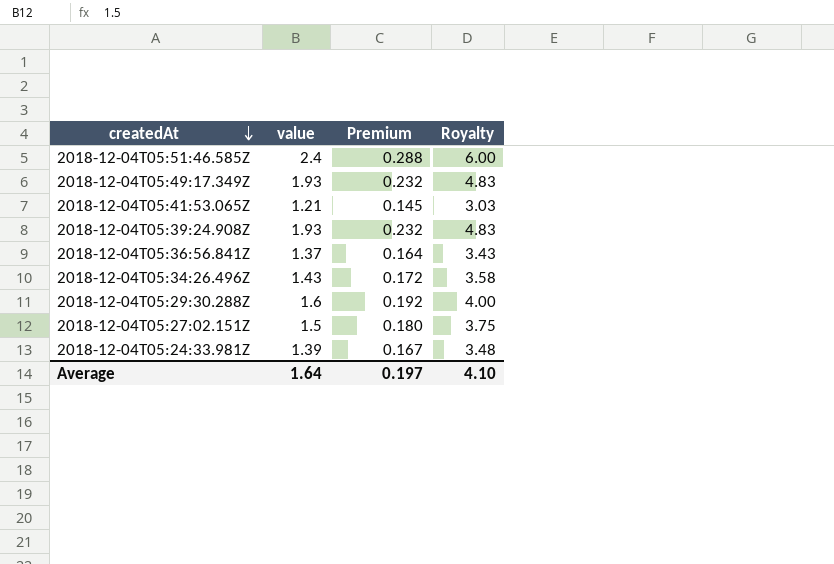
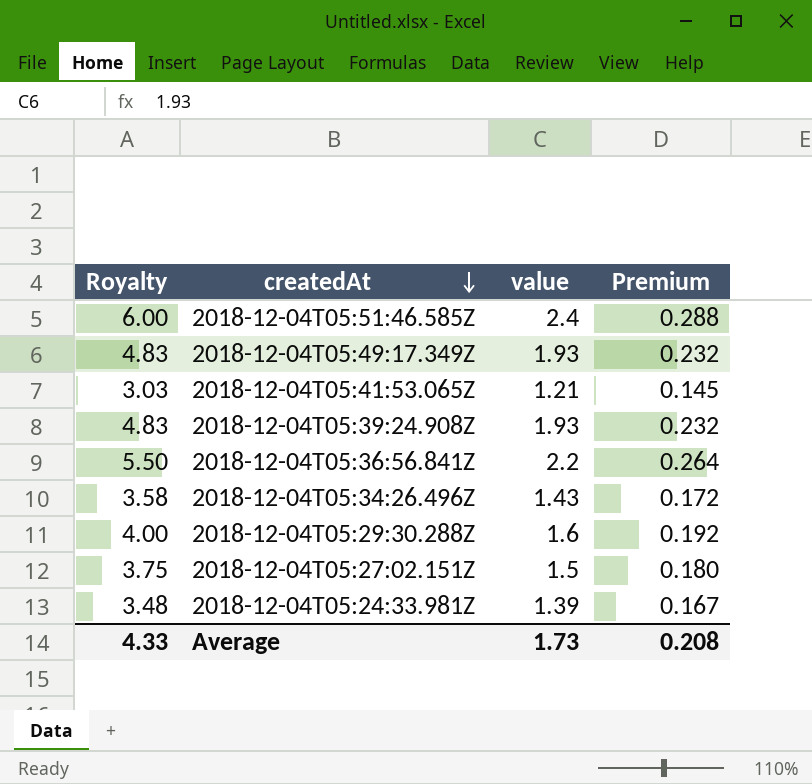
column Royalty | position: 4 -> 1
2018-12-04T05:36:56.841Z | Royalty: 3.43 -> 5.50
2018-12-04T05:36:56.841Z | value: 1.37 -> 2.2
2018-12-04T05:36:56.841Z | Premium: 0.164 -> 0.264
Average | Royalty: 4.10 -> 4.33
Average | value: 1.64 -> 1.73
Average | Premium: 0.197 -> 0.208

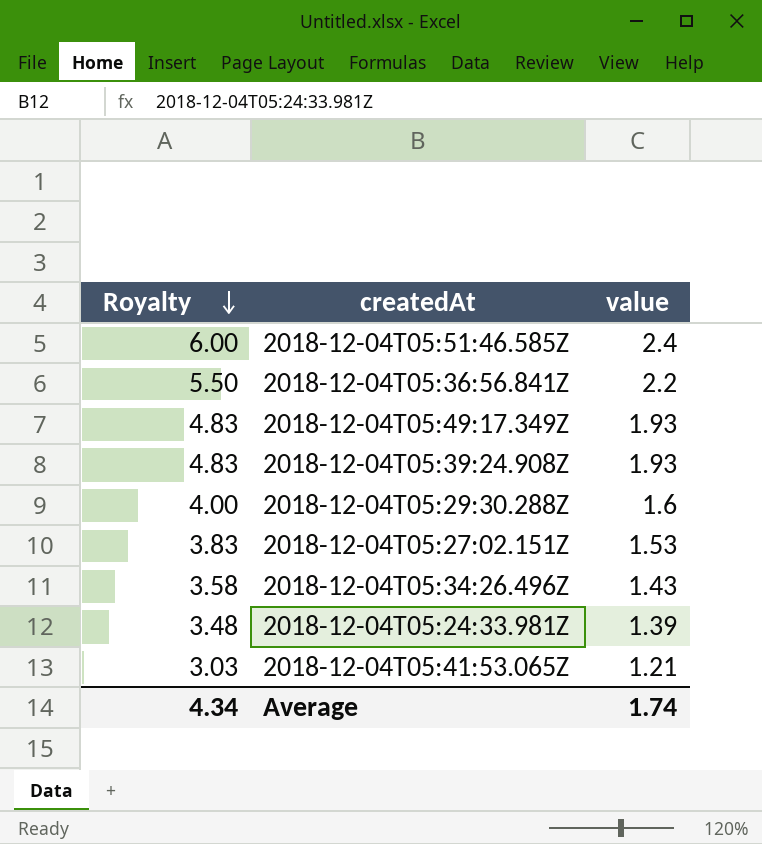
row order: createdAt descending -> Royalty descending
column Premium | formula: [value] * 0.12 -> none
2018-12-04T05:27:02.151Z | Royalty: 3.75 -> 3.83
2018-12-04T05:27:02.151Z | value: 1.5 -> 1.53
Average | Royalty: 4.33 -> 4.34
Average | value: 1.73 -> 1.74

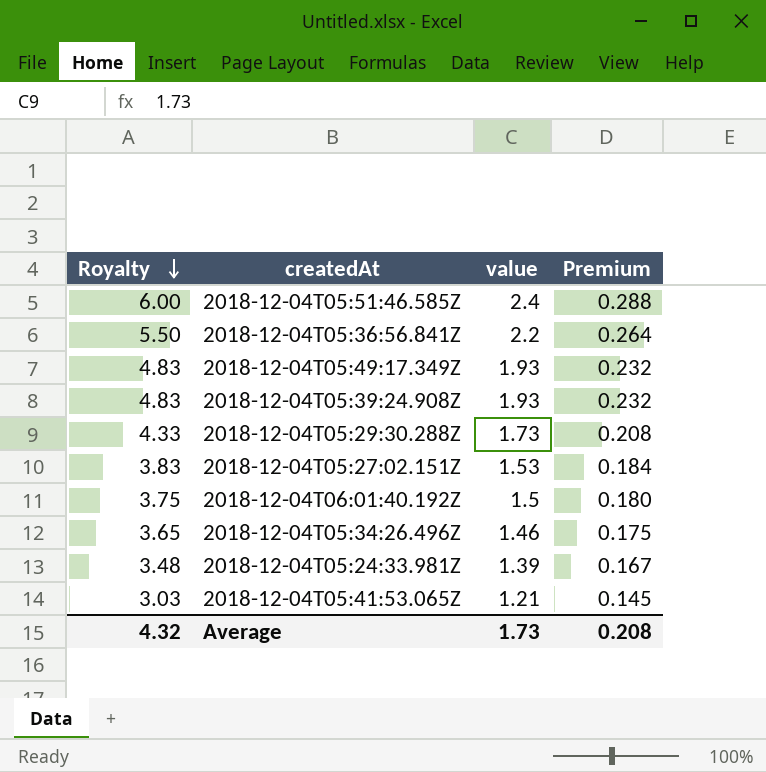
column Premium | formula: none -> [value] * 0.12
2018-12-04T05:29:30.288Z | Royalty: 4.00 -> 4.33
2018-12-04T05:29:30.288Z | value: 1.6 -> 1.73
row 2018-12-04T06:01:40.192Z: none -> 3.75 | 1.5 | 0.180
2018-12-04T05:34:26.496Z | Royalty: 3.58 -> 3.65
2018-12-04T05:34:26.496Z | value: 1.43 -> 1.46
Average | Royalty: 4.34 -> 4.32
Average | value: 1.74 -> 1.73

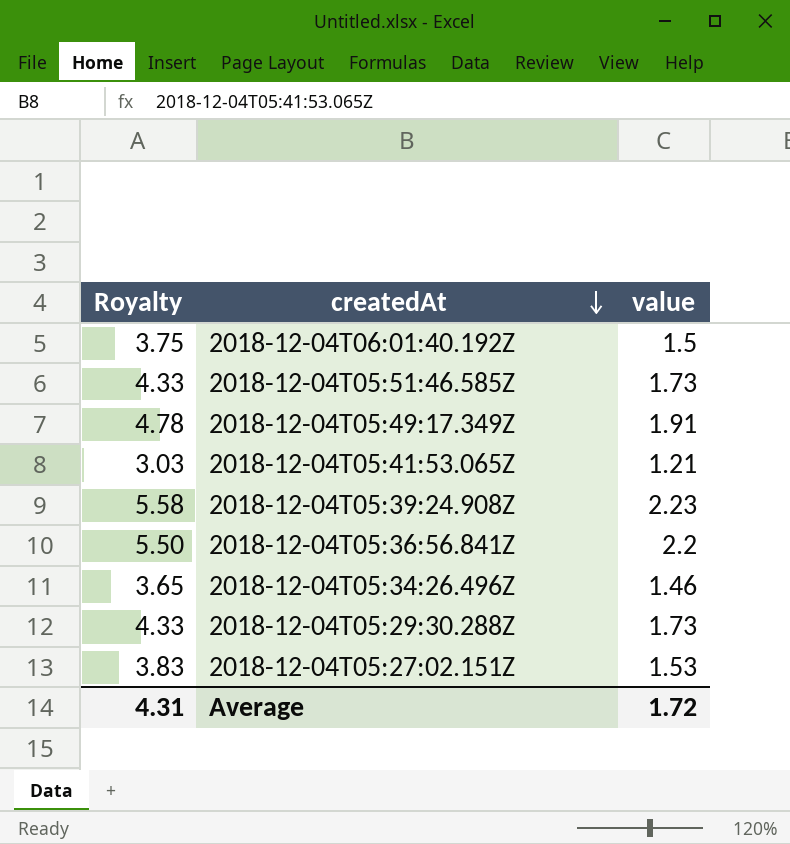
row order: Royalty descending -> createdAt descending
column Premium | formula: [value] * 0.12 -> none
row 2018-12-04T05:24:33.981Z: 3.48 | 1.39 | 0.167 -> none
2018-12-04T05:51:46.585Z | Royalty: 6.00 -> 4.33
2018-12-04T05:51:46.585Z | value: 2.4 -> 1.73
2018-12-04T05:49:17.349Z | Royalty: 4.83 -> 4.78
2018-12-04T05:49:17.349Z | value: 1.93 -> 1.91
2018-12-04T05:39:24.908Z | Royalty: 4.83 -> 5.58
2018-12-04T05:39:24.908Z | value: 1.93 -> 2.23
Average | Royalty: 4.32 -> 4.31
Average | value: 1.73 -> 1.72

